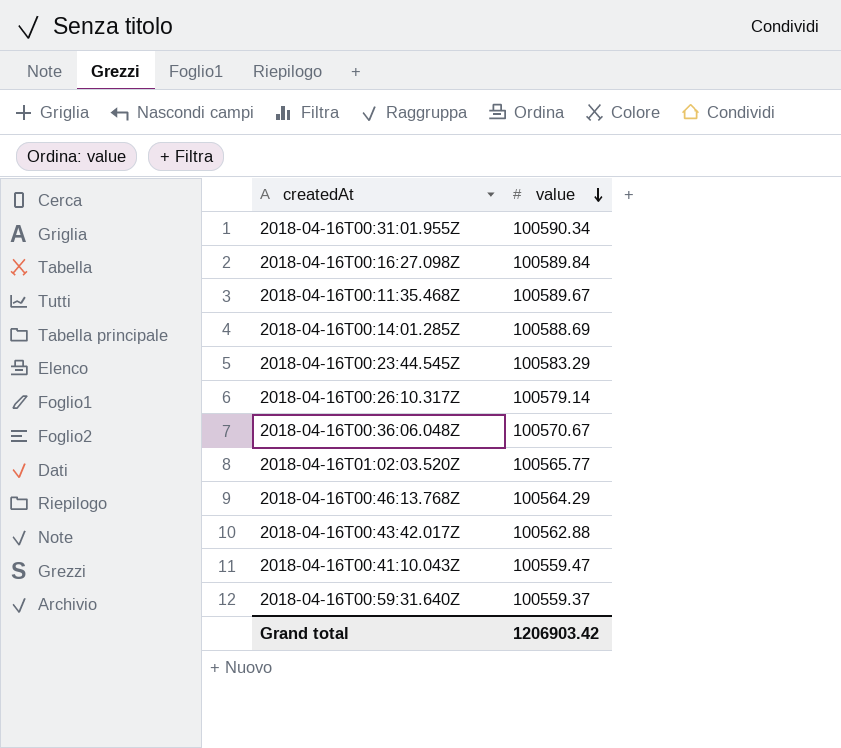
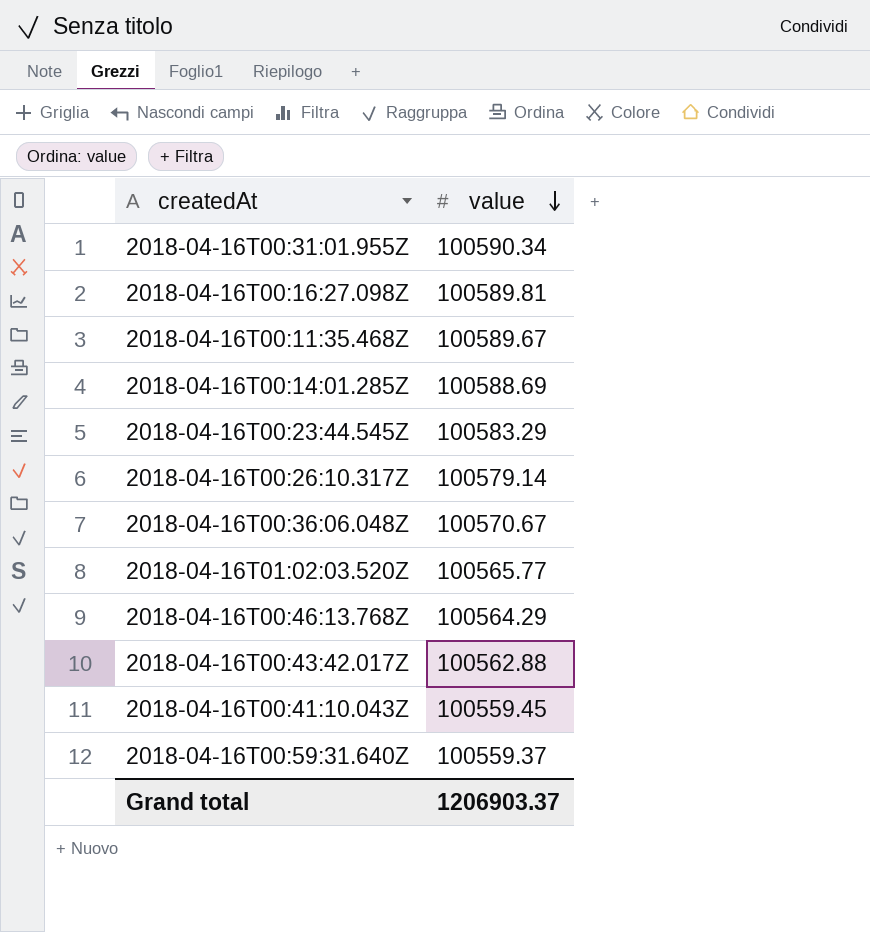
2018-04-16T00:16:27.098Z | value: 100589.84 -> 100589.81
2018-04-16T00:41:10.043Z | value: 100559.47 -> 100559.45
Grand total | value: 1206903.42 -> 1206903.37

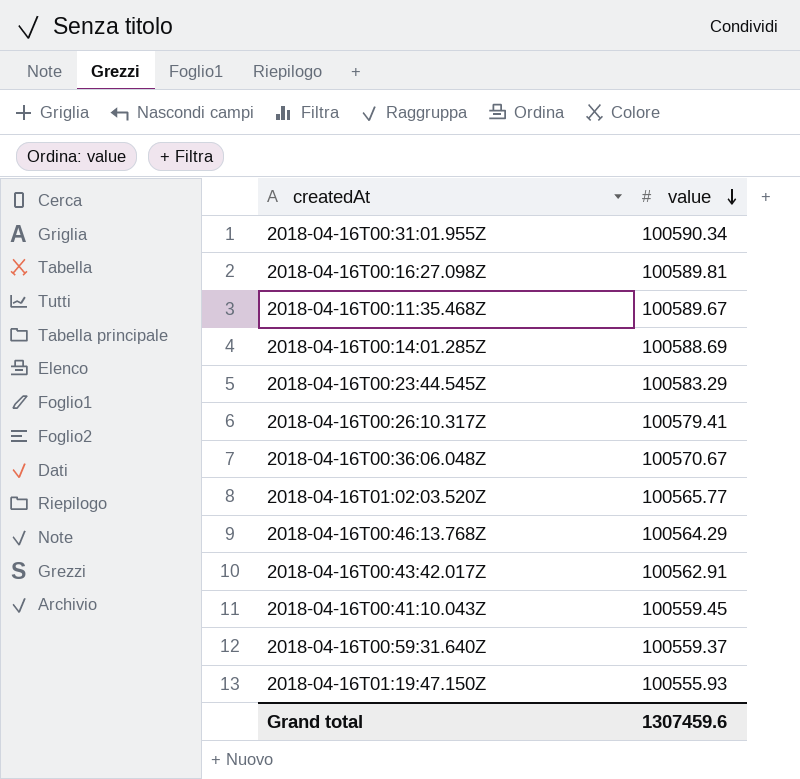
2018-04-16T00:26:10.317Z | value: 100579.14 -> 100579.41
2018-04-16T00:43:42.017Z | value: 100562.88 -> 100562.91
row 2018-04-16T01:19:47.150Z: none -> 100555.93
Grand total | value: 1206903.37 -> 1307459.6

